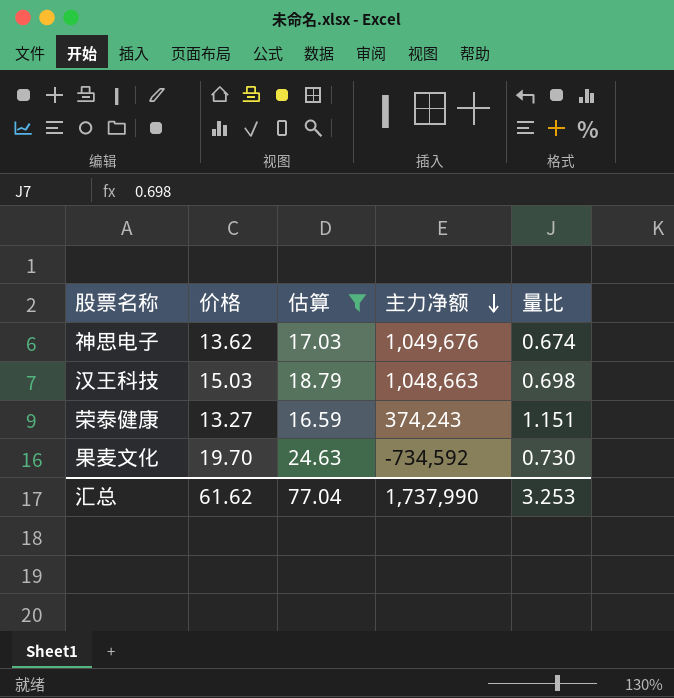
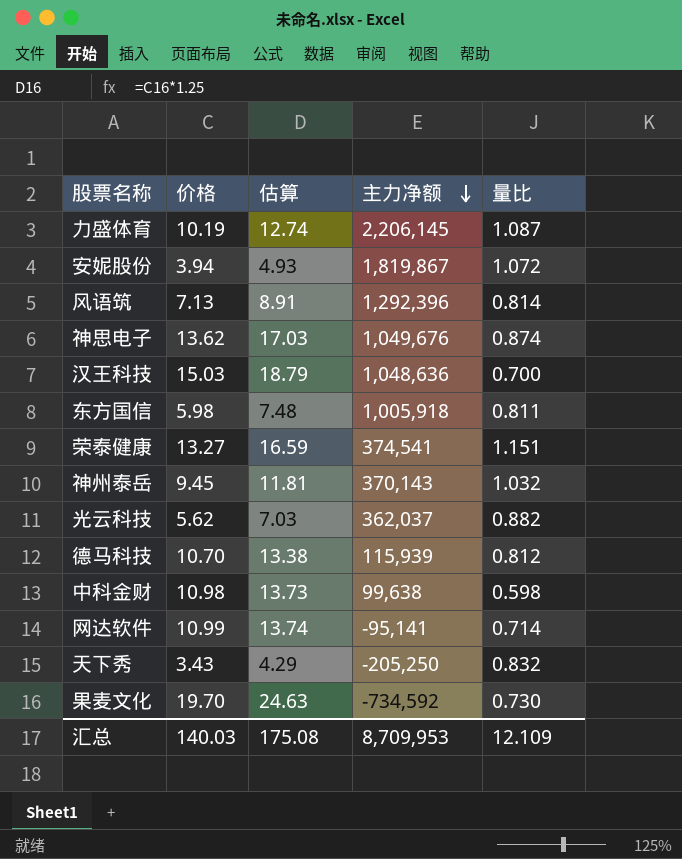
filter: 估算 >= 16.59 -> none
神思电子 | 量比: 0.674 -> 0.874
汉王科技 | 主力净额: 1,048,663 -> 1,048,636
汉王科技 | 量比: 0.698 -> 0.700
荣泰健康 | 主力净额: 374,243 -> 374,541
汇总 | 价格: 61.62 -> 140.03
汇总 | 估算: 77.04 -> 175.08
汇总 | 主力净额: 1,737,990 -> 8,709,953
汇总 | 量比: 3.253 -> 12.109

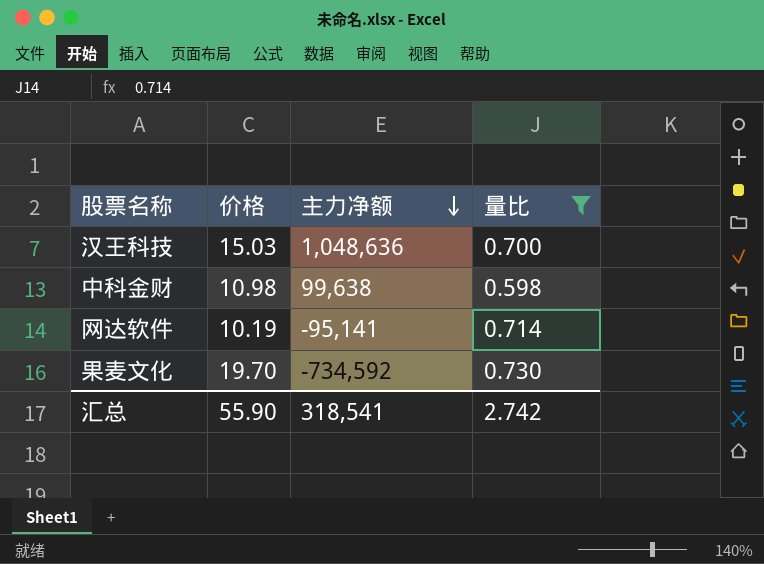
filter: none -> 量比 <= 0.730
column 估算 | formula: [价格] * 1.25 -> none
网达软件 | 价格: 10.99 -> 10.19
汇总 | 价格: 140.03 -> 55.90
汇总 | 主力净额: 8,709,953 -> 318,541
汇总 | 量比: 12.109 -> 2.742

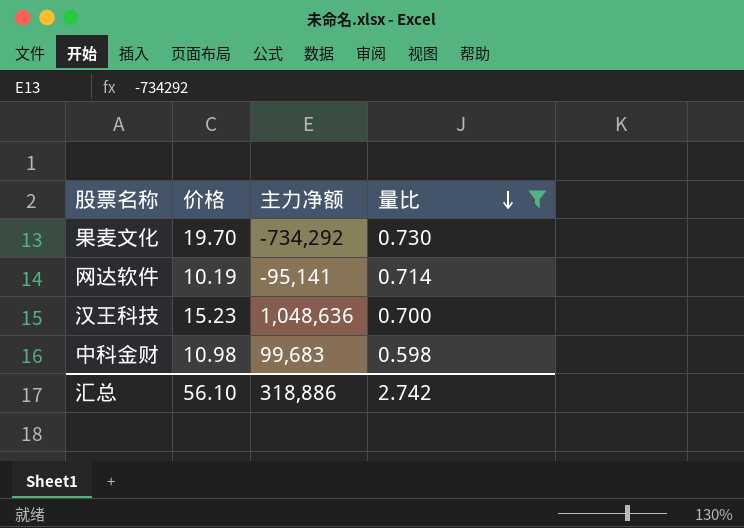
row order: 主力净额 descending -> 量比 descending
果麦文化 | 主力净额: -734,592 -> -734,292
汉王科技 | 价格: 15.03 -> 15.23
中科金财 | 主力净额: 99,638 -> 99,683
汇总 | 价格: 55.90 -> 56.10
汇总 | 主力净额: 318,541 -> 318,886

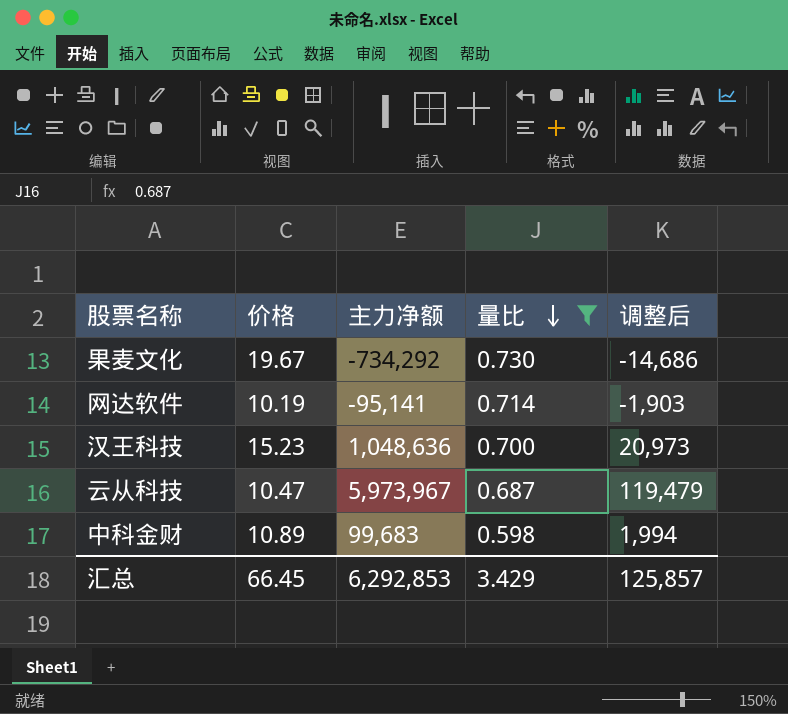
column 调整后 | formula: none -> [主力净额] * 0.02
果麦文化 | 价格: 19.70 -> 19.67
row 云从科技: none -> 10.47 | 5,973,967 | 0.687 | 119,479
中科金财 | 价格: 10.98 -> 10.89
汇总 | 价格: 56.10 -> 66.45
汇总 | 主力净额: 318,886 -> 6,292,853
汇总 | 量比: 2.742 -> 3.429

